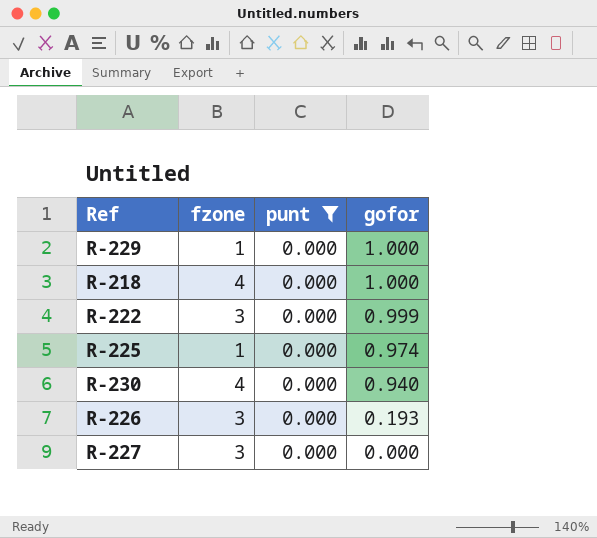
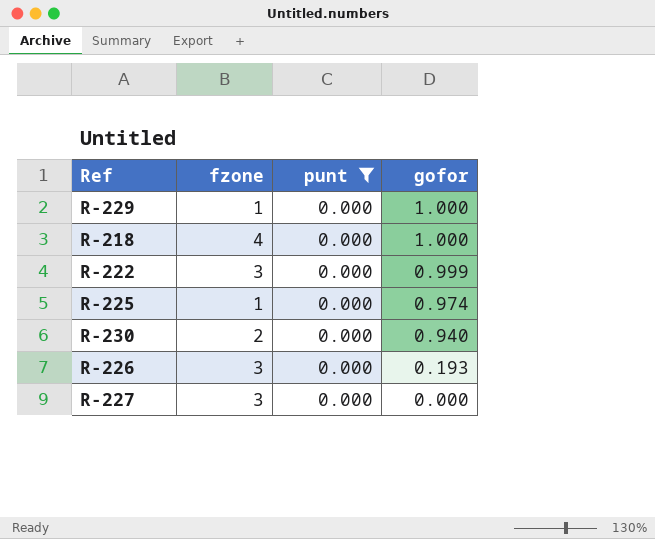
R-230 | fzone: 4 -> 2

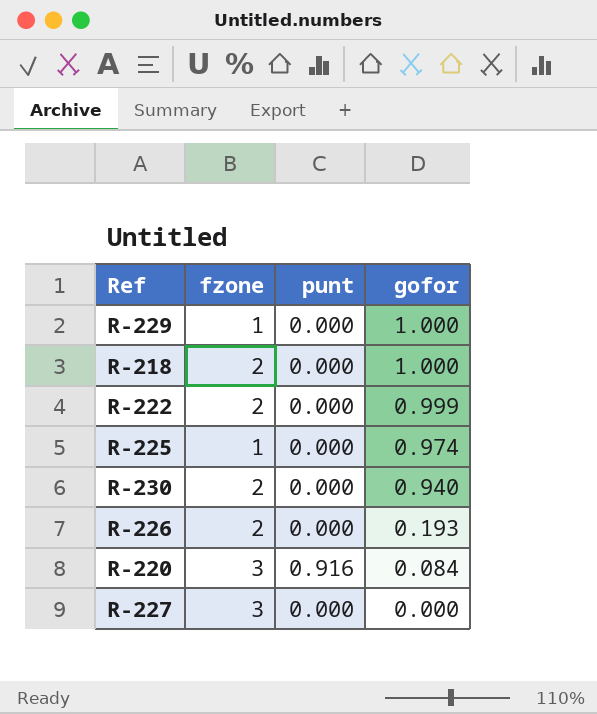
filter: punt = 0.000 -> none
R-218 | fzone: 4 -> 2
R-222 | fzone: 3 -> 2
R-226 | fzone: 3 -> 2

